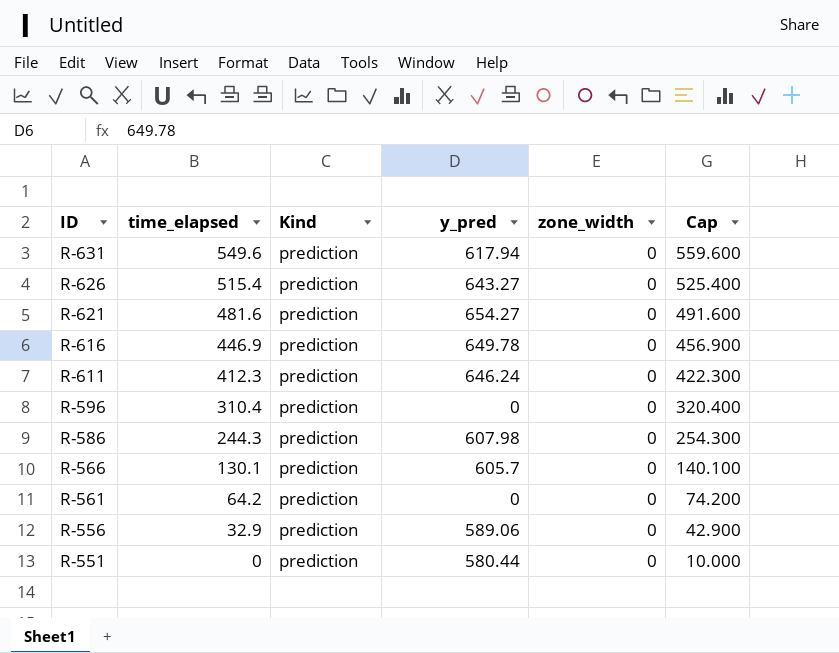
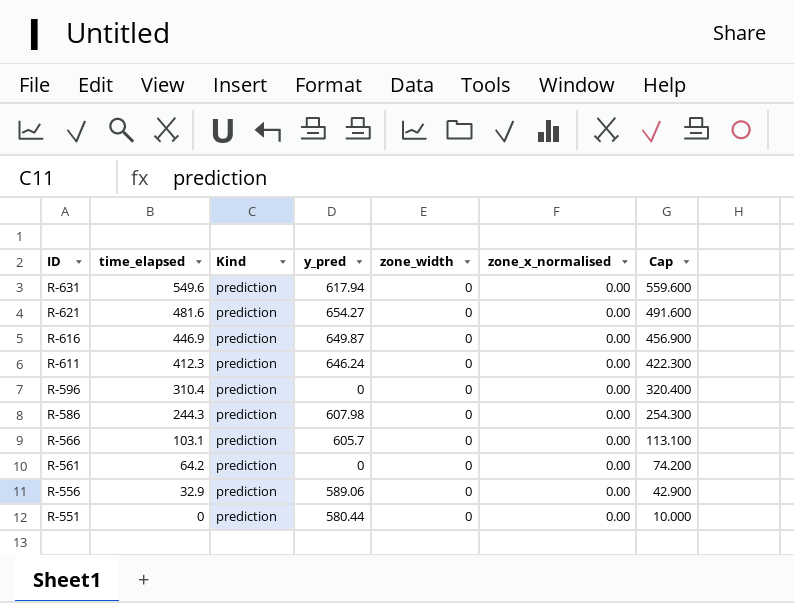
column zone_x_normalised | position: none -> 6
row R-626: 515.4 | prediction | 643.27 | 0 | 525.400 -> none
R-616 | y_pred: 649.78 -> 649.87
R-566 | time_elapsed: 130.1 -> 103.1
R-566 | Cap: 140.100 -> 113.100

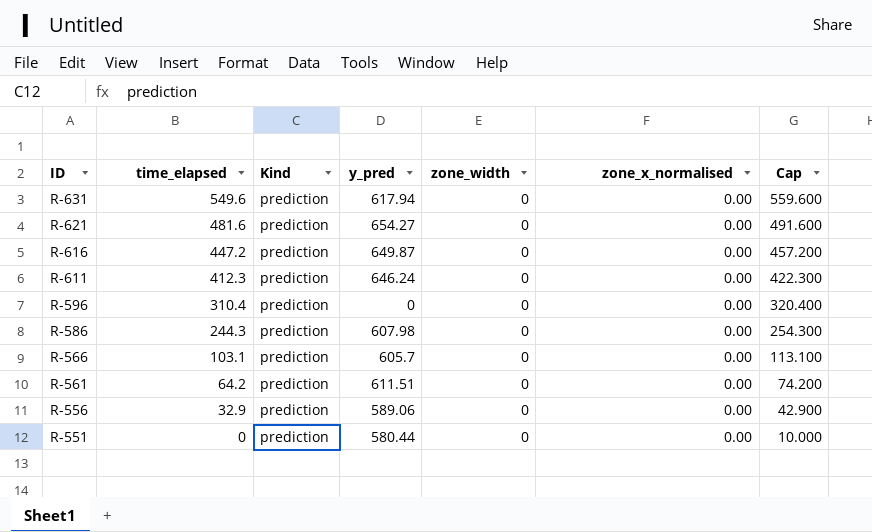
R-616 | time_elapsed: 446.9 -> 447.2
R-616 | Cap: 456.900 -> 457.200
R-561 | y_pred: 0 -> 611.51

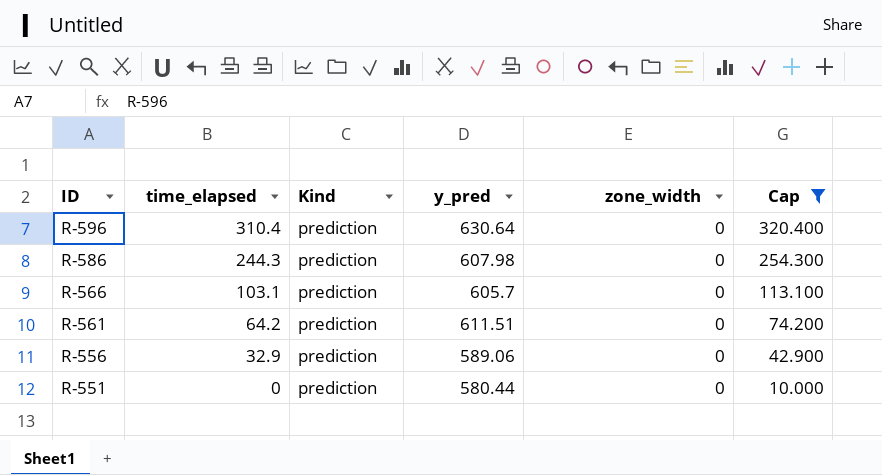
filter: none -> Cap <= 320.400
column zone_x_normalised | position: 6 -> none
R-596 | y_pred: 0 -> 630.64

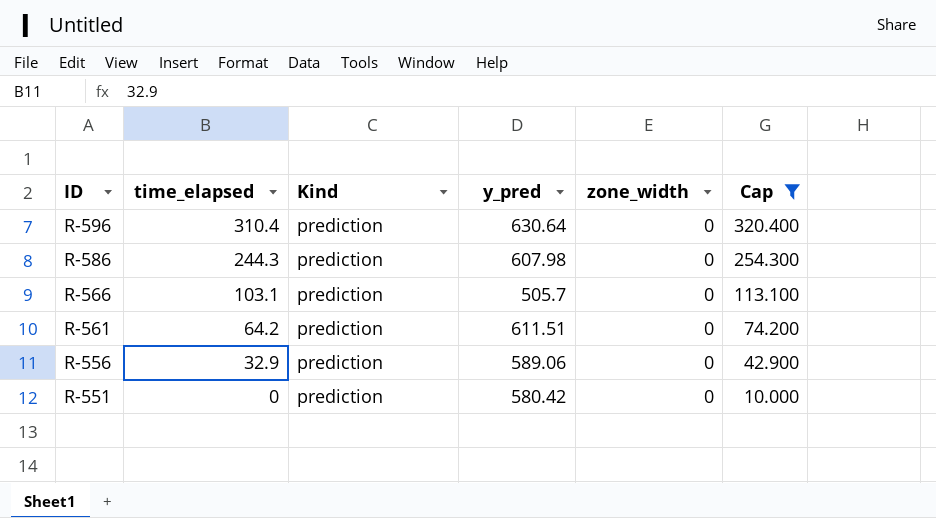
R-566 | y_pred: 605.7 -> 505.7
R-551 | y_pred: 580.44 -> 580.42

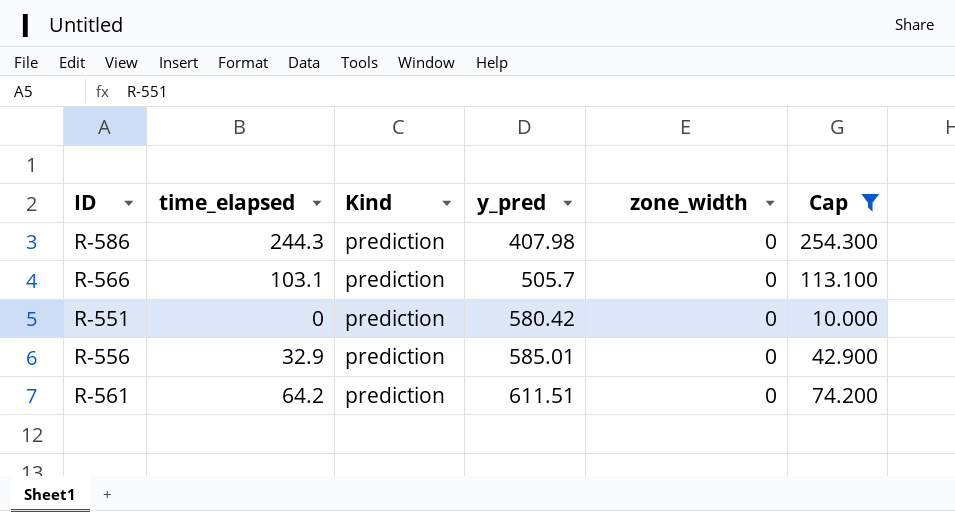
row order: ID descending -> y_pred ascending
row R-596: 310.4 | prediction | 630.64 | 0 | 320.400 -> none
R-586 | y_pred: 607.98 -> 407.98
R-556 | y_pred: 589.06 -> 585.01

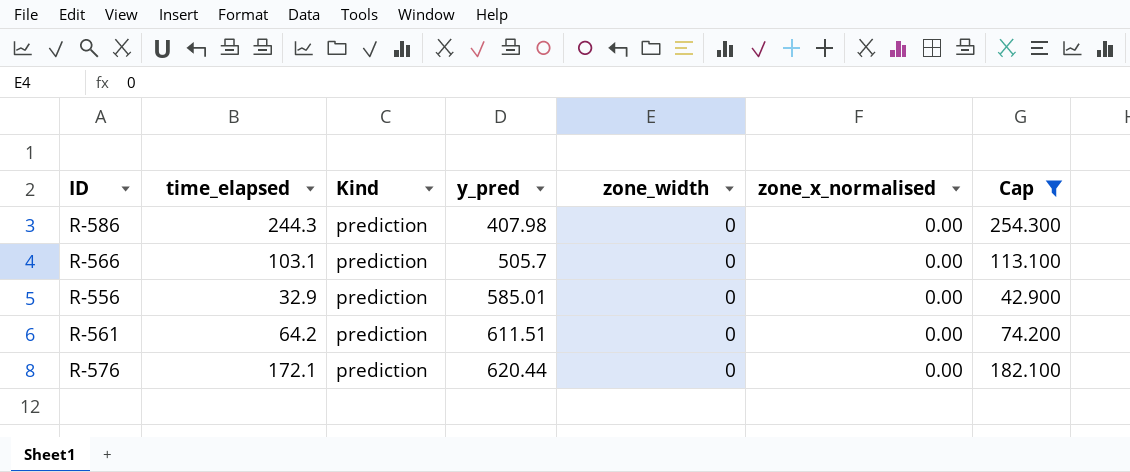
column zone_x_normalised | position: none -> 6
row R-551: 0 | prediction | 580.42 | 0 | 10.000 -> none
row R-576: none -> 172.1 | prediction | 620.44 | 0 | 0.00 | 182.100

